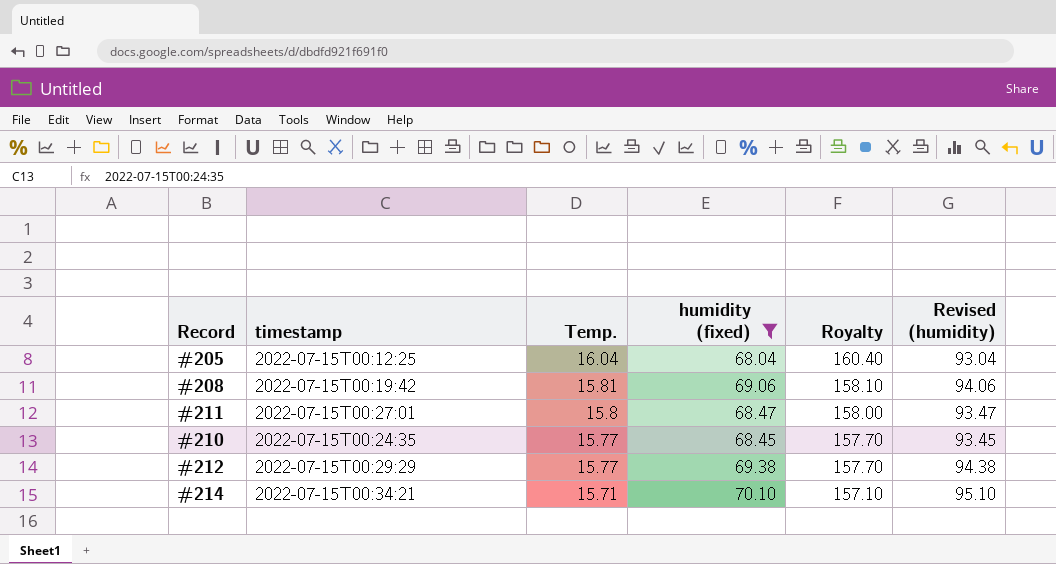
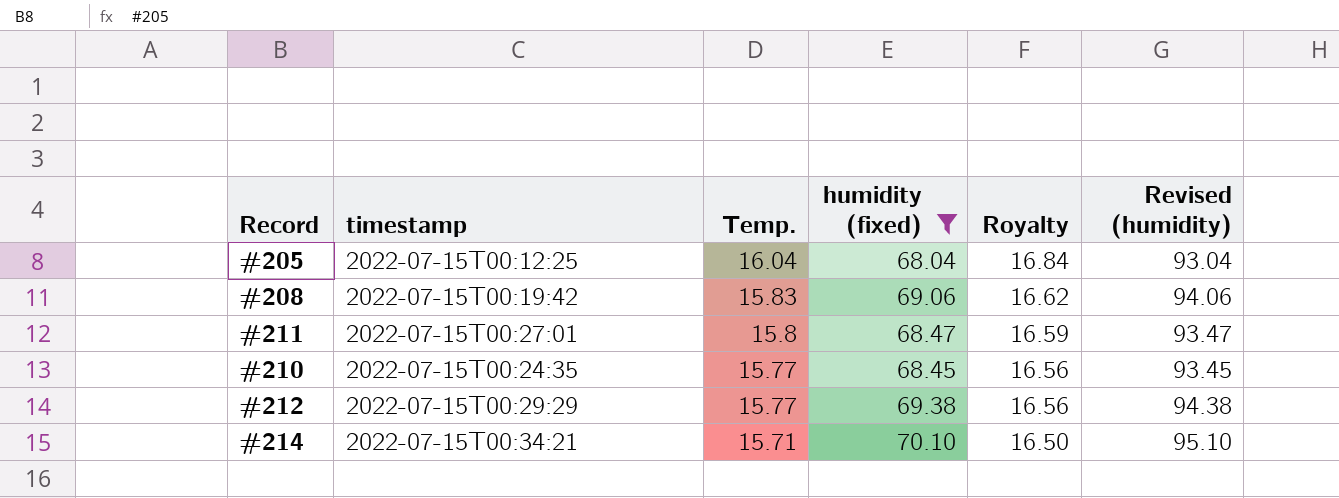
column Royalty | formula: [Temp.] * 10 -> [Temp.] * 1.05
#208 | Temp.: 15.81 -> 15.83

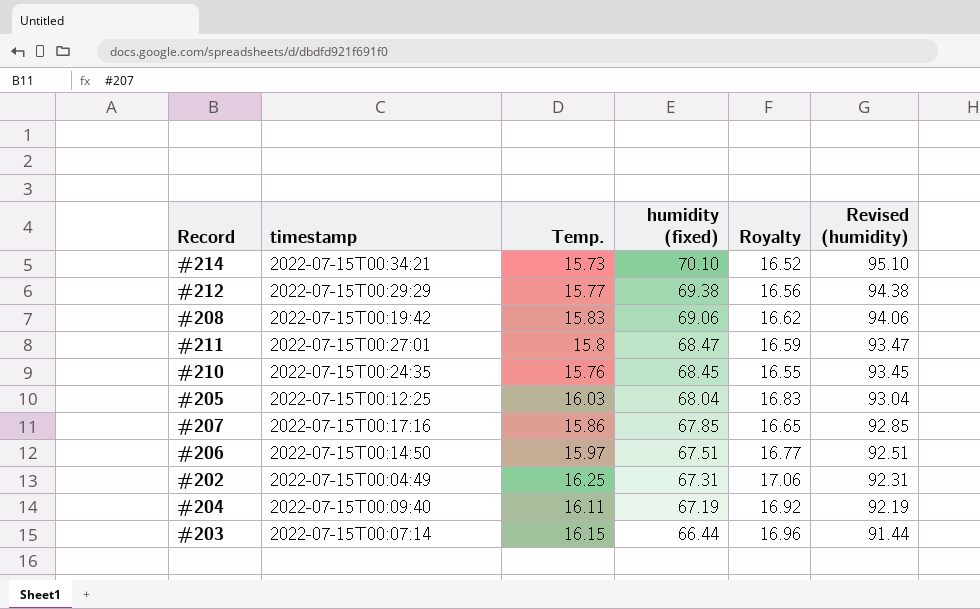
filter: humidity (fixed) >= 68.04 -> none
row order: Temp. descending -> humidity (fixed) descending
#214 | Temp.: 15.71 -> 15.73
#214 | Royalty: 16.50 -> 16.52
#210 | Temp.: 15.77 -> 15.76
#210 | Royalty: 16.56 -> 16.55
#205 | Temp.: 16.04 -> 16.03
#205 | Royalty: 16.84 -> 16.83

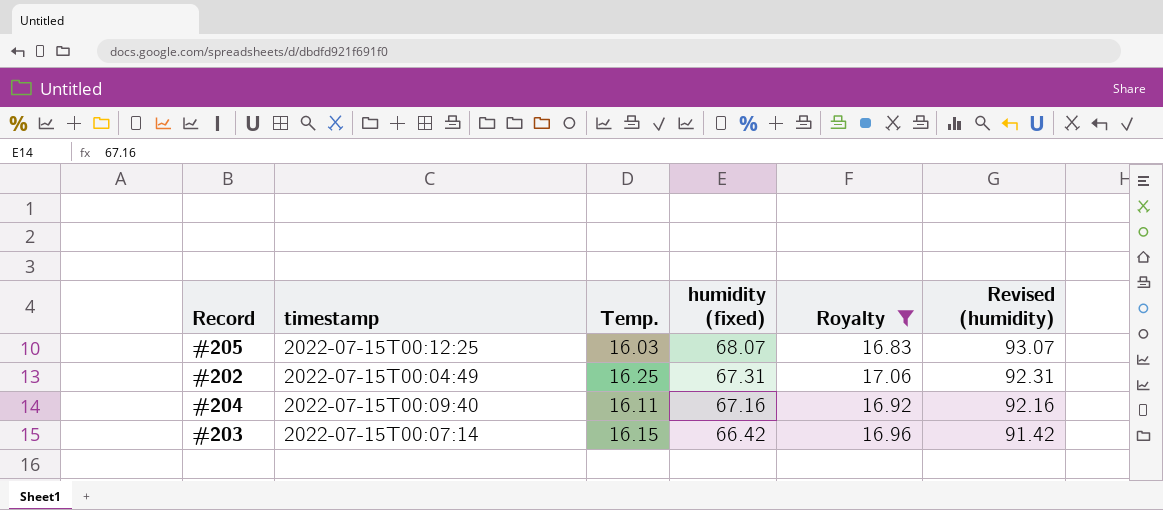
filter: none -> Royalty >= 16.83
#205 | humidity (fixed): 68.04 -> 68.07
#205 | Revised (humidity): 93.04 -> 93.07
#204 | humidity (fixed): 67.19 -> 67.16
#204 | Revised (humidity): 92.19 -> 92.16
#203 | humidity (fixed): 66.44 -> 66.42
#203 | Revised (humidity): 91.44 -> 91.42

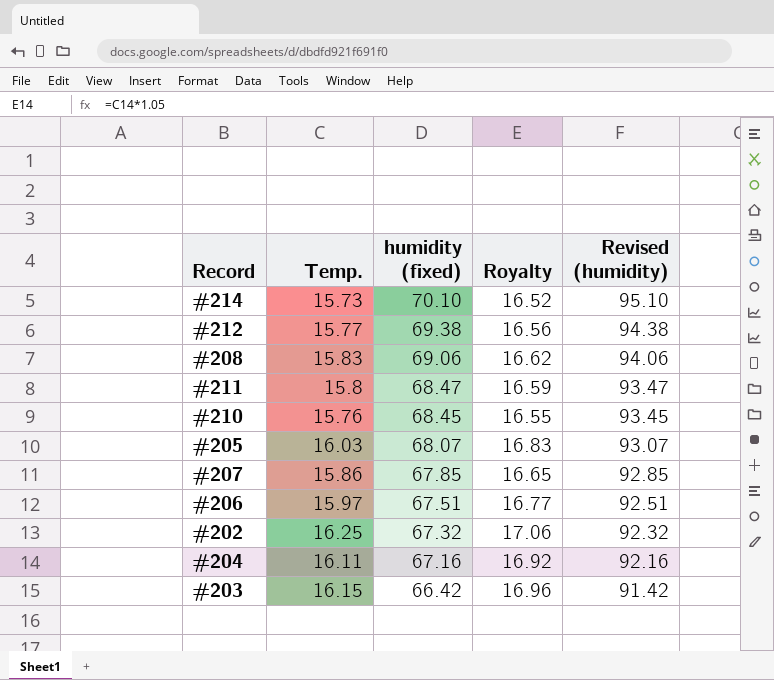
filter: Royalty >= 16.83 -> none
column timestamp | position: 2 -> none
#202 | humidity (fixed): 67.31 -> 67.32
#202 | Revised (humidity): 92.31 -> 92.32

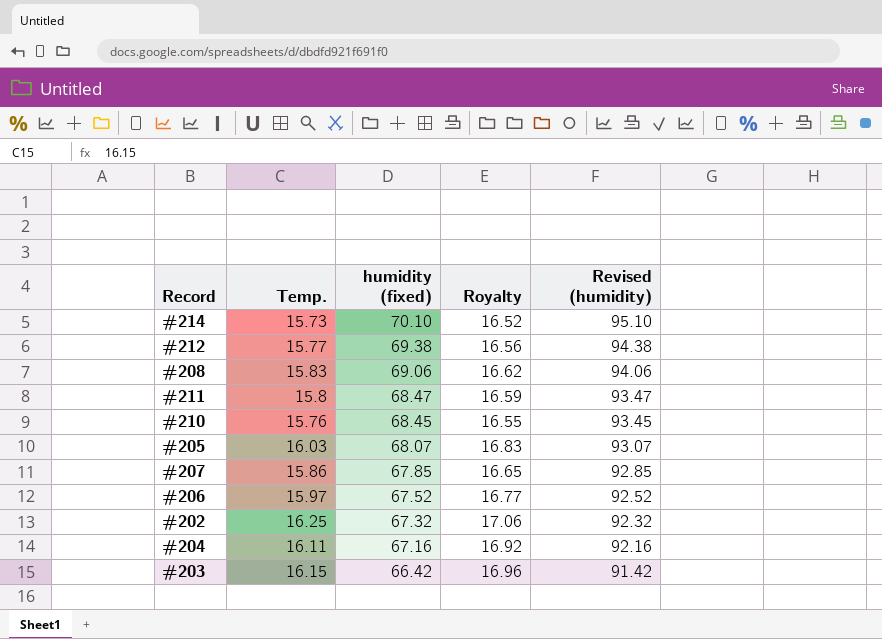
#206 | humidity (fixed): 67.51 -> 67.52
#206 | Revised (humidity): 92.51 -> 92.52

